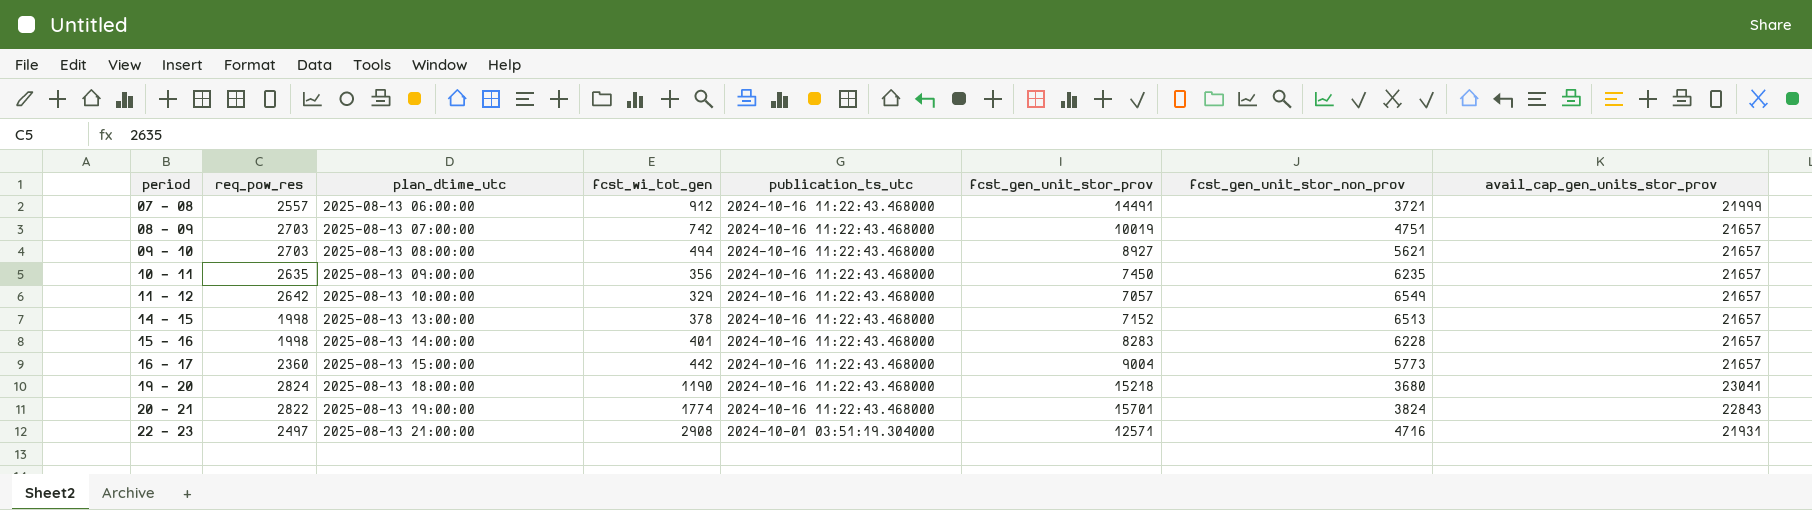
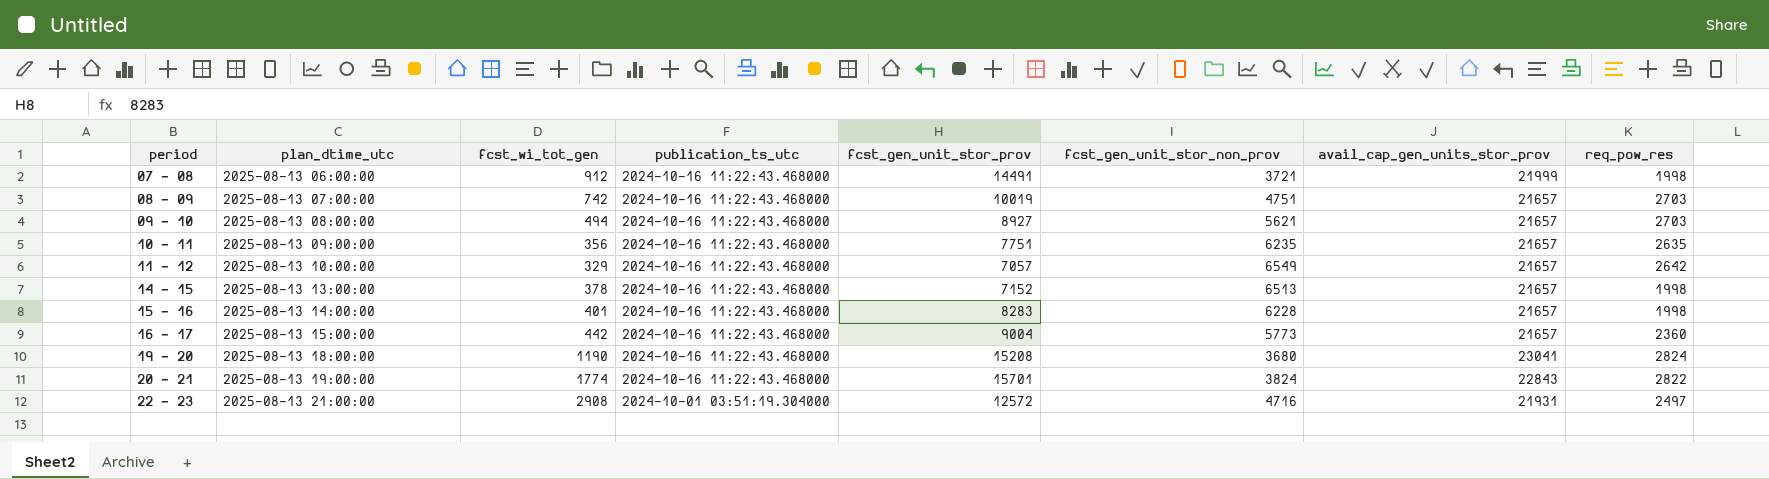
column req_pow_res | position: 2 -> 8
07 - 08 | req_pow_res: 2557 -> 1998
10 - 11 | fcst_gen_unit_stor_prov: 7450 -> 7751
19 - 20 | fcst_gen_unit_stor_prov: 15218 -> 15208
22 - 23 | fcst_gen_unit_stor_prov: 12571 -> 12572

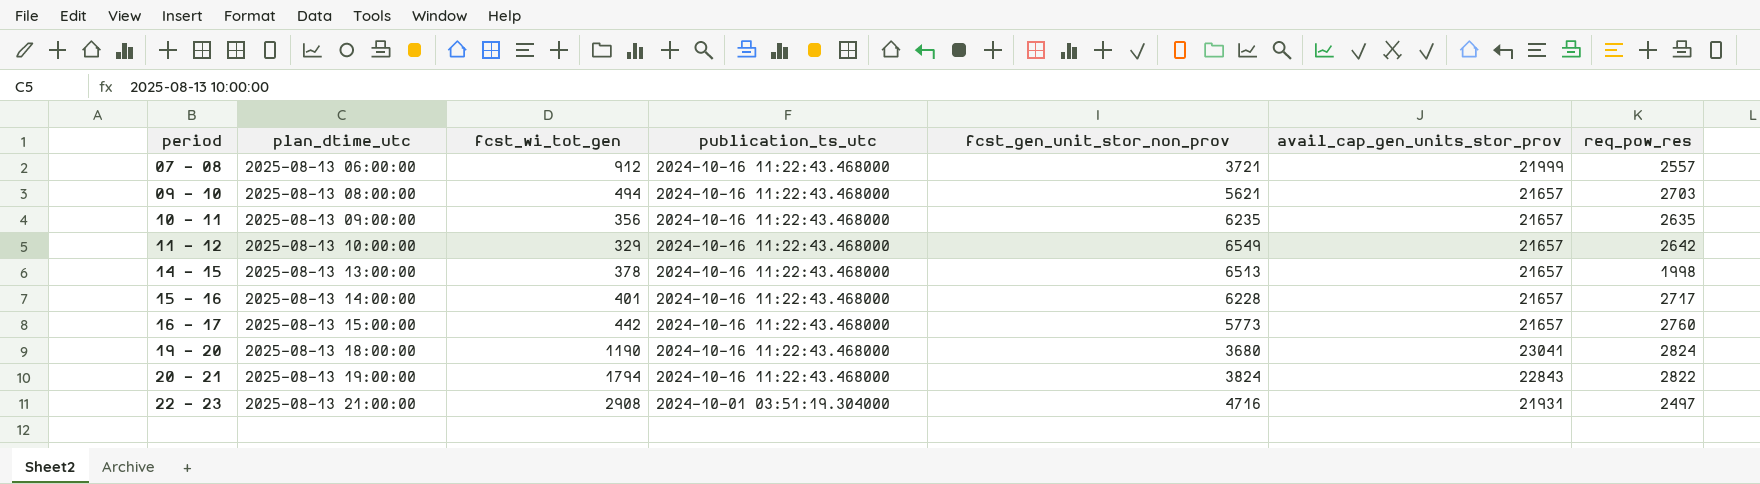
column fcst_gen_unit_stor_prov | position: 5 -> none
row 08 - 09: 2025-08-13 07:00:00 | 742 | 2024-10-16 11:22:43.468000 | 10019 | 4751 | 21657 | 2703 -> none
07 - 08 | req_pow_res: 1998 -> 2557
15 - 16 | req_pow_res: 1998 -> 2717
16 - 17 | req_pow_res: 2360 -> 2760
20 - 21 | fcst_wi_tot_gen: 1774 -> 1794

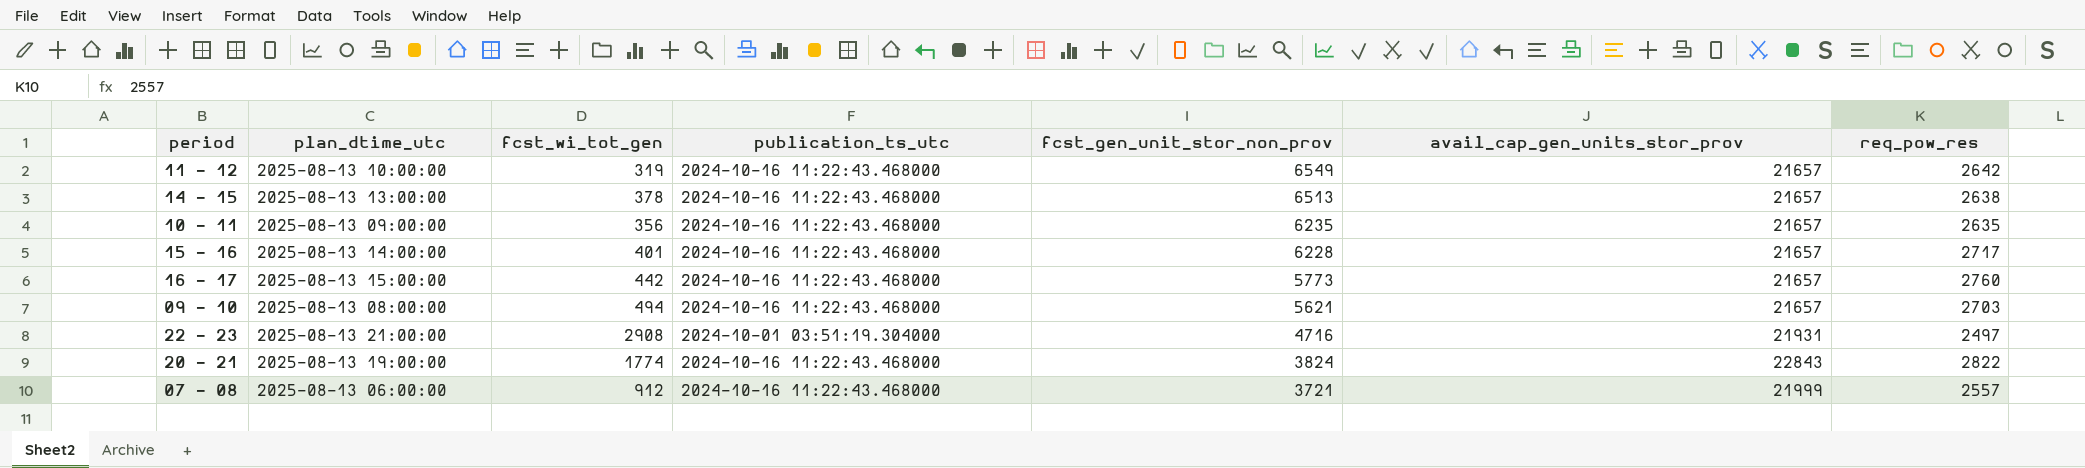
row order: period ascending -> fcst_gen_unit_stor_non_prov descending
row 19 - 20: 2025-08-13 18:00:00 | 1190 | 2024-10-16 11:22:43.468000 | 3680 | 23041 | 2824 -> none
11 - 12 | fcst_wi_tot_gen: 329 -> 319
14 - 15 | req_pow_res: 1998 -> 2638
20 - 21 | fcst_wi_tot_gen: 1794 -> 1774

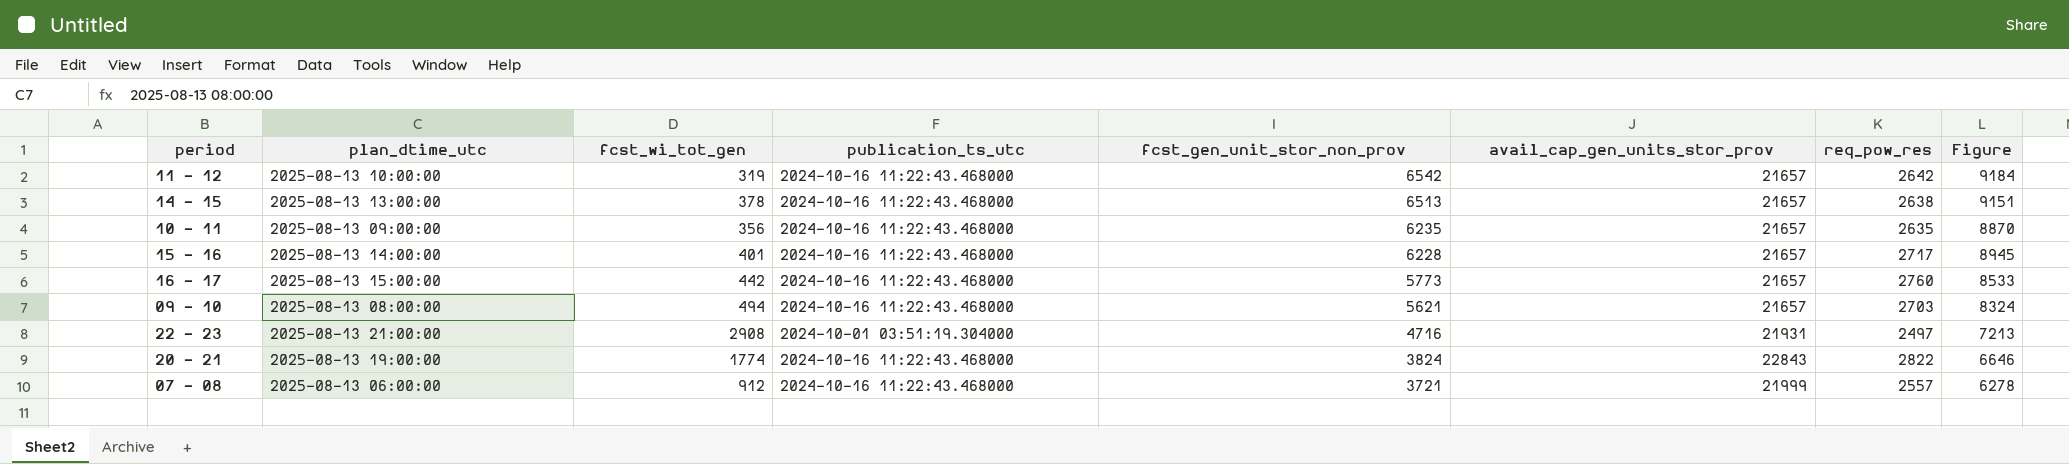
column Figure | formula: none -> [fcst_gen_unit_stor_non_prov] + [req_pow_res]
11 - 12 | fcst_gen_unit_stor_non_prov: 6549 -> 6542

